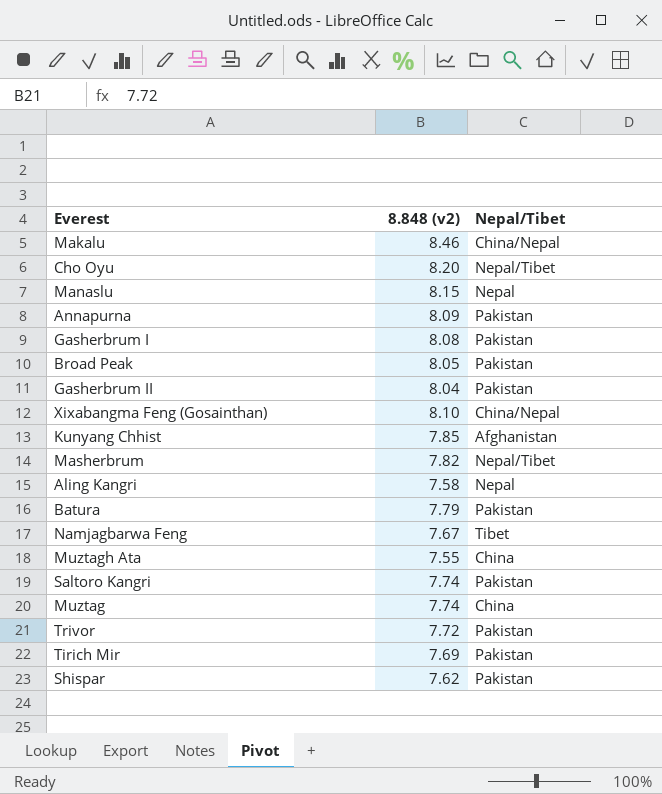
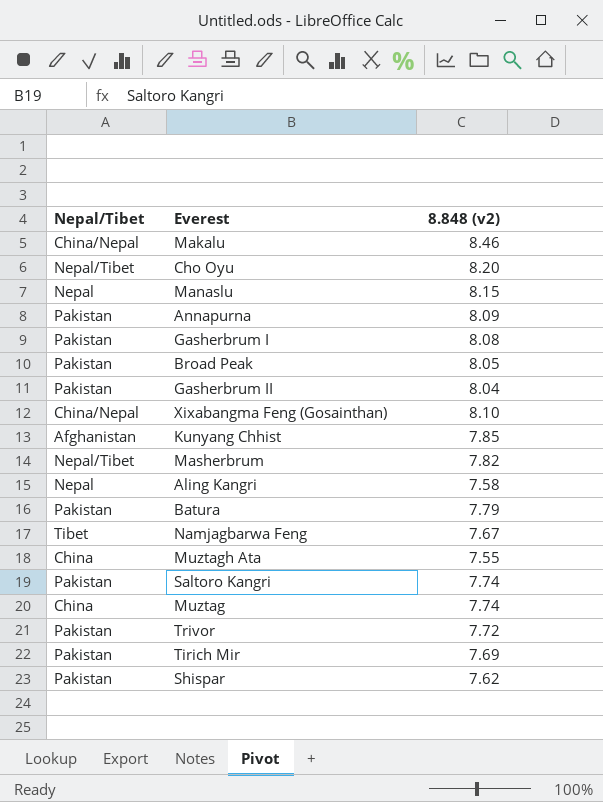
column Nepal/Tibet | position: 3 -> 1

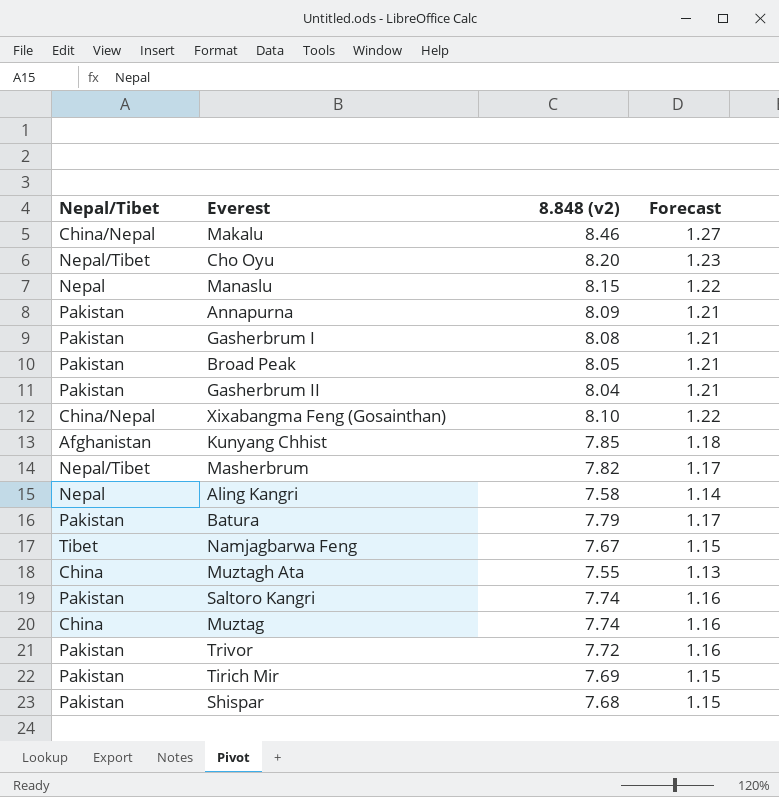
column Forecast | formula: none -> [8.848 (v2)] * 0.15
Shispar | 8.848 (v2): 7.62 -> 7.68

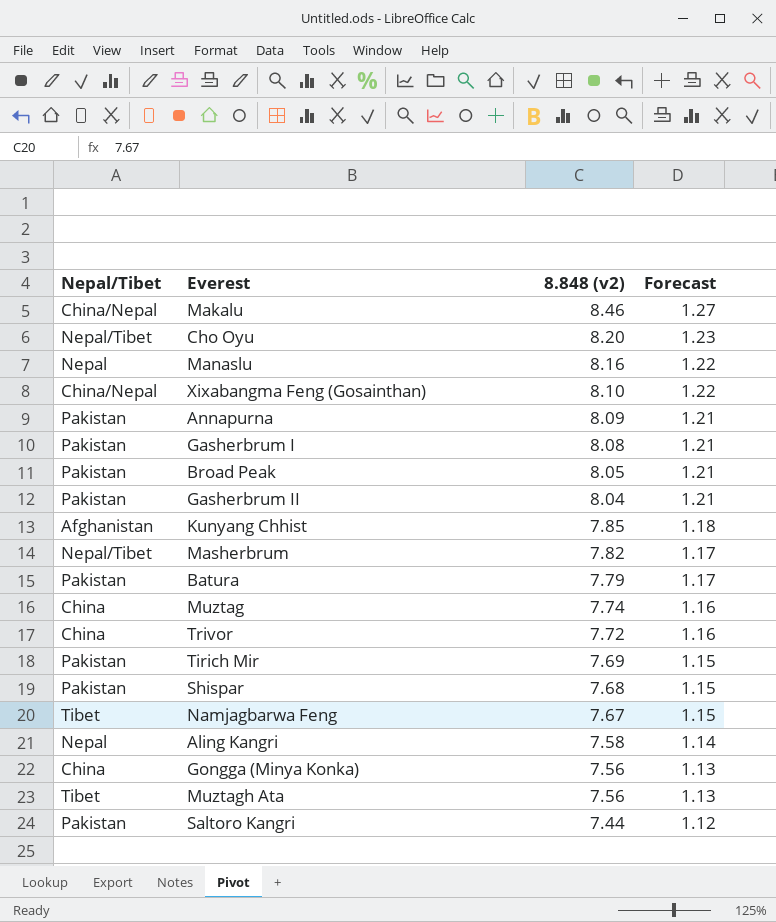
row order: none -> 8.848 (v2) descending
Manaslu | 8.848 (v2): 8.15 -> 8.16
Trivor | Nepal/Tibet: Pakistan -> China
row Gongga (Minya Konka): none -> China | 7.56 | 1.13
Muztagh Ata | Nepal/Tibet: China -> Tibet
Muztagh Ata | 8.848 (v2): 7.55 -> 7.56
Saltoro Kangri | 8.848 (v2): 7.74 -> 7.44
Saltoro Kangri | Forecast: 1.16 -> 1.12

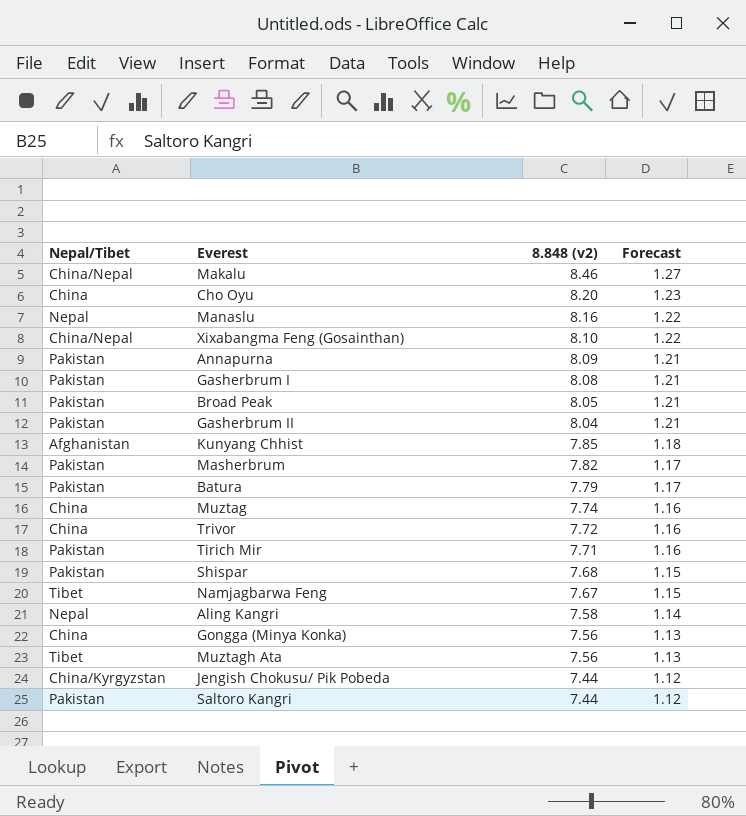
Cho Oyu | Nepal/Tibet: Nepal/Tibet -> China
Masherbrum | Nepal/Tibet: Nepal/Tibet -> Pakistan
Tirich Mir | 8.848 (v2): 7.69 -> 7.71
Tirich Mir | Forecast: 1.15 -> 1.16
row Jengish Chokusu/ Pik Pobeda: none -> China/Kyrgyzstan | 7.44 | 1.12

